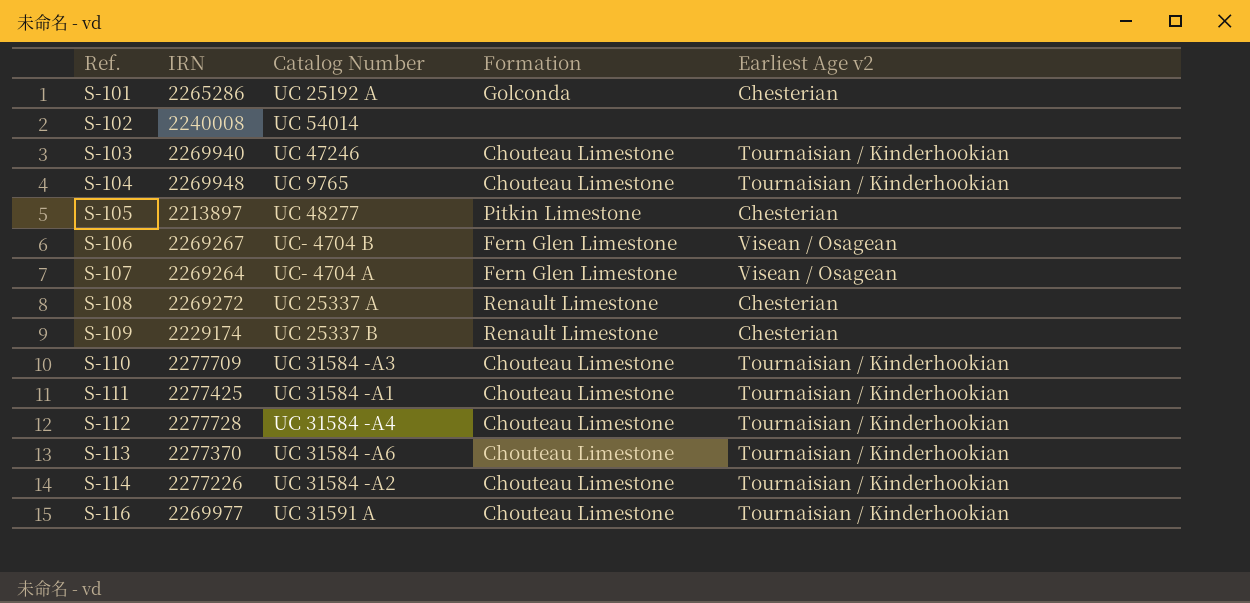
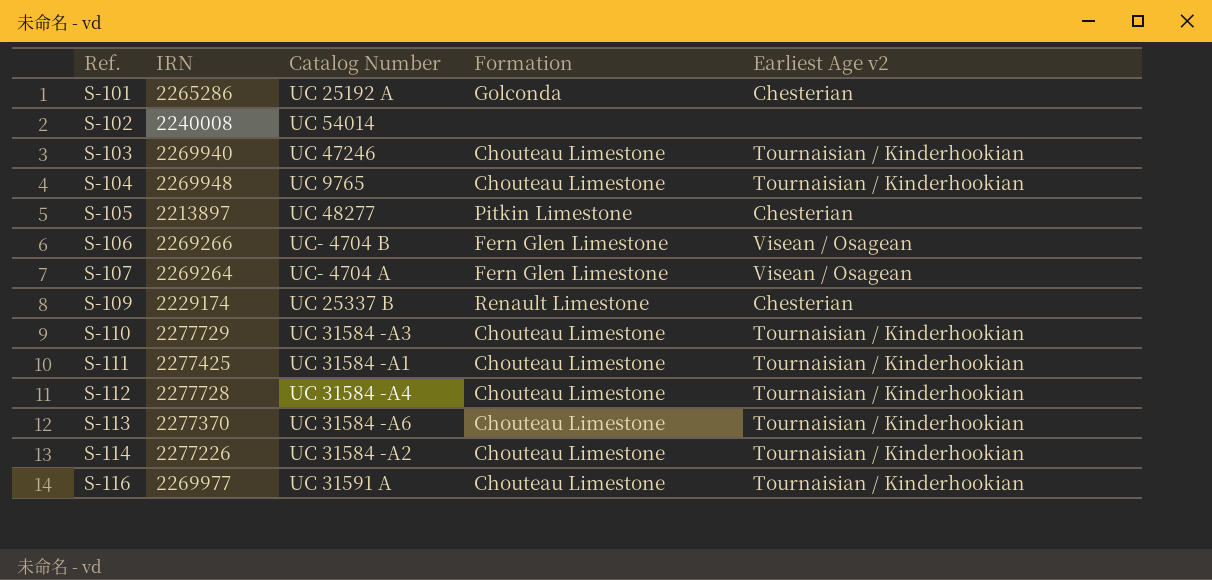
row S-108: 2269272 | UC 25337 A | Renault Limestone | Chesterian -> none
S-106 | IRN: 2269267 -> 2269266
S-110 | IRN: 2277709 -> 2277729

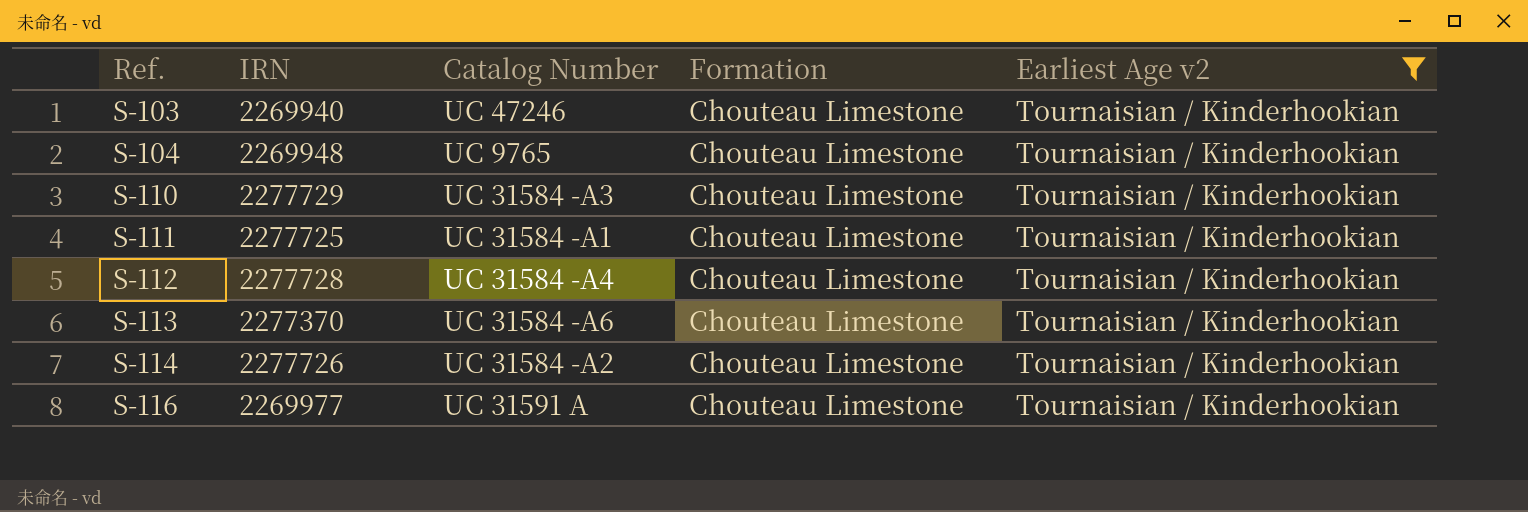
filter: none -> Earliest Age v2 = Tournaisian / Kinderhookian
S-111 | IRN: 2277425 -> 2277725
S-114 | IRN: 2277226 -> 2277726

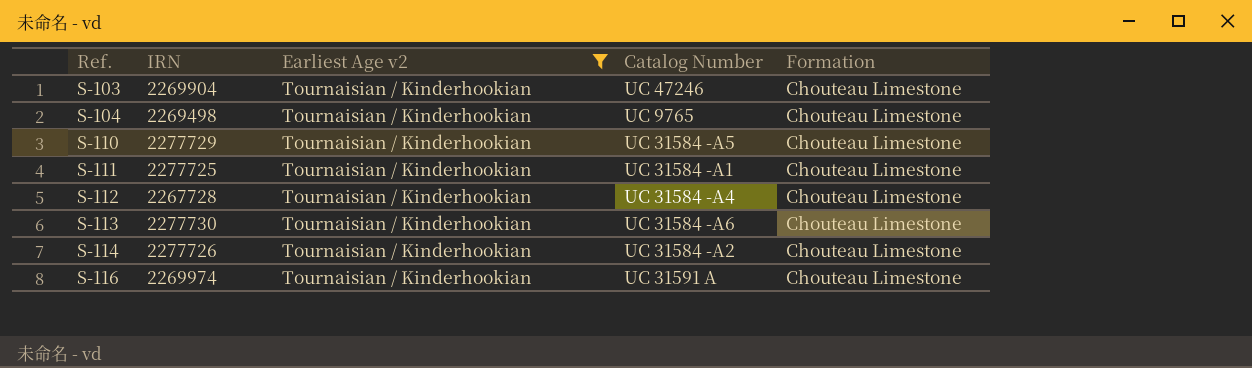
column Earliest Age v2 | position: 5 -> 3
S-103 | IRN: 2269940 -> 2269904
S-104 | IRN: 2269948 -> 2269498
S-110 | Catalog Number: UC 31584 -A3 -> UC 31584 -A5
S-112 | IRN: 2277728 -> 2267728
S-113 | IRN: 2277370 -> 2277730
S-116 | IRN: 2269977 -> 2269974

